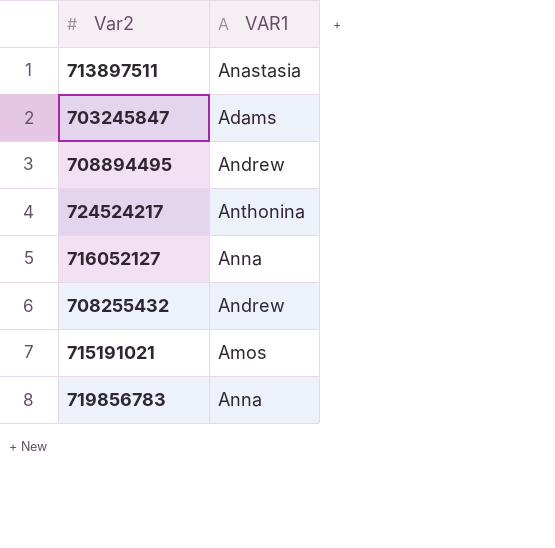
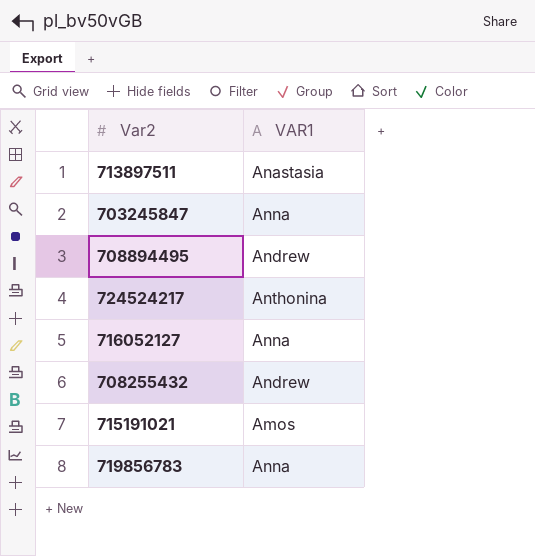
703245847 | VAR1: Adams -> Anna

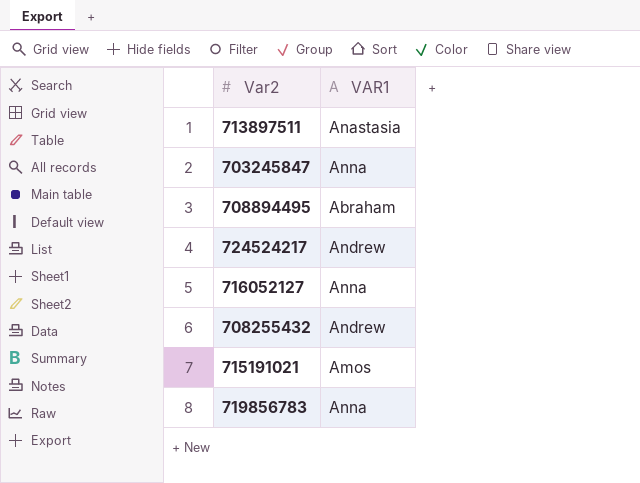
708894495 | VAR1: Andrew -> Abraham
724524217 | VAR1: Anthonina -> Andrew

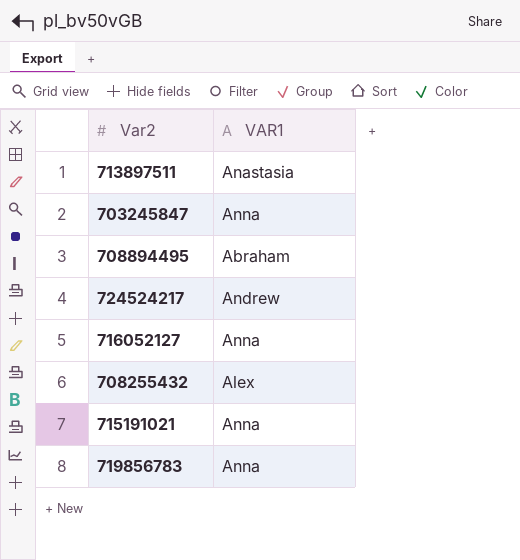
708255432 | VAR1: Andrew -> Alex
715191021 | VAR1: Amos -> Anna

